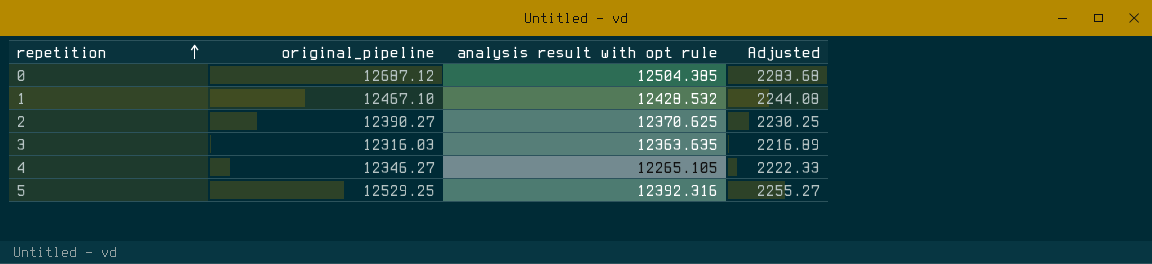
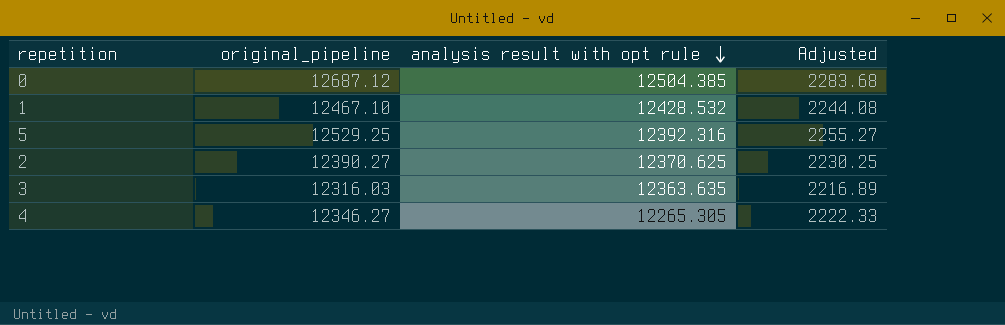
row order: repetition ascending -> analysis result with opt rule descending
4 | analysis result with opt rule: 12265.105 -> 12265.305

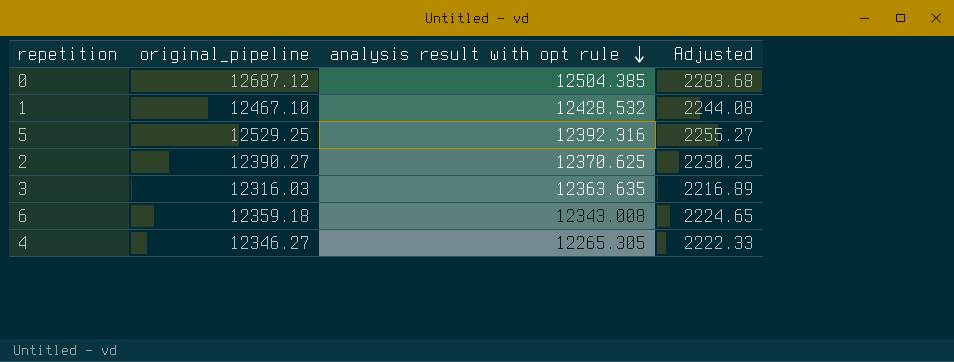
row 6: none -> 12359.18 | 12343.008 | 2224.65

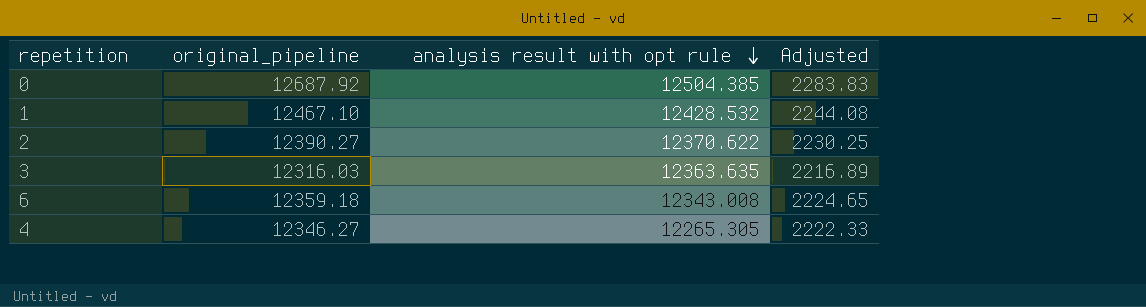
row 5: 12529.25 | 12392.316 | 2255.27 -> none
0 | original_pipeline: 12687.12 -> 12687.92
0 | Adjusted: 2283.68 -> 2283.83
2 | analysis result with opt rule: 12370.625 -> 12370.622

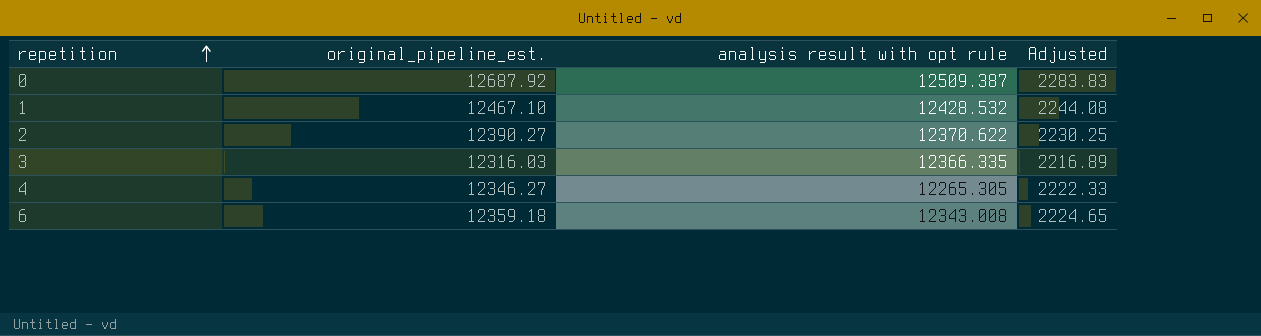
row order: analysis result with opt rule descending -> repetition ascending
column name: original_pipeline -> original_pipeline_est.
0 | analysis result with opt rule: 12504.385 -> 12509.387
3 | analysis result with opt rule: 12363.635 -> 12366.335

